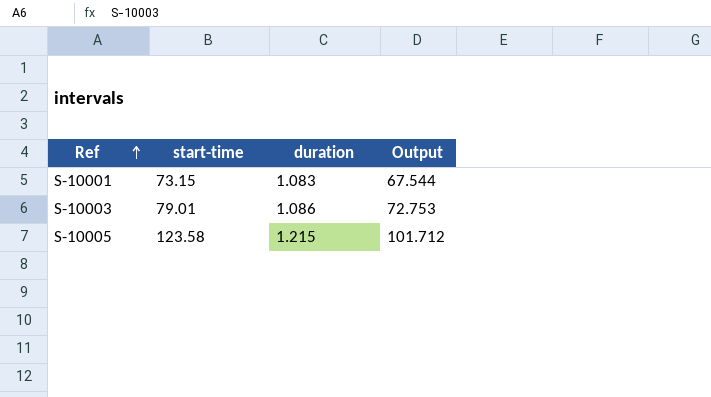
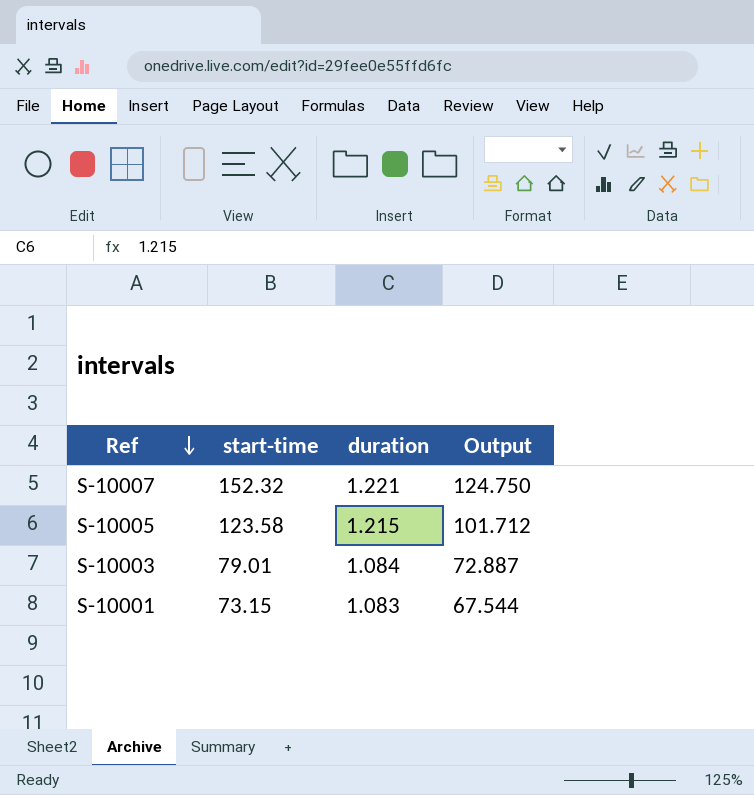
row order: Ref ascending -> Ref descending
row S-10007: none -> 152.32 | 1.221 | 124.750
S-10003 | duration: 1.086 -> 1.084
S-10003 | Output: 72.753 -> 72.887

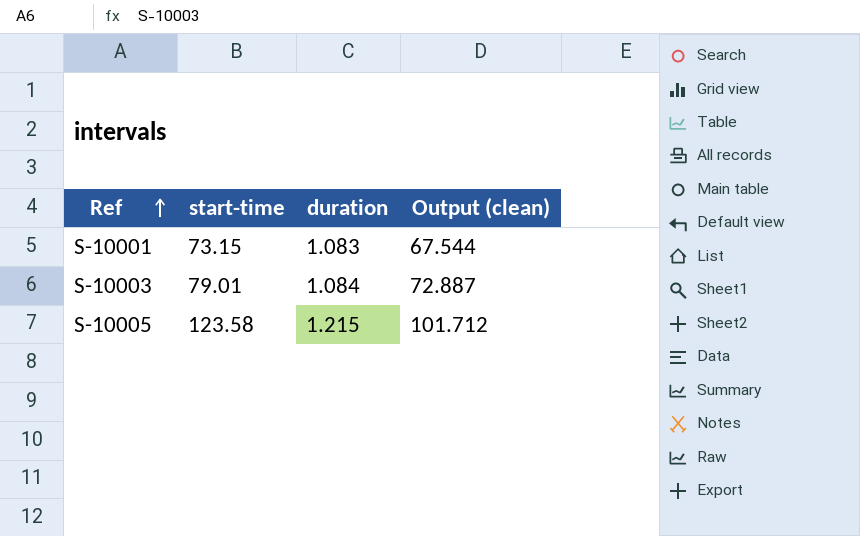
row order: Ref descending -> Ref ascending
column name: Output -> Output (clean)
row S-10007: 152.32 | 1.221 | 124.750 -> none

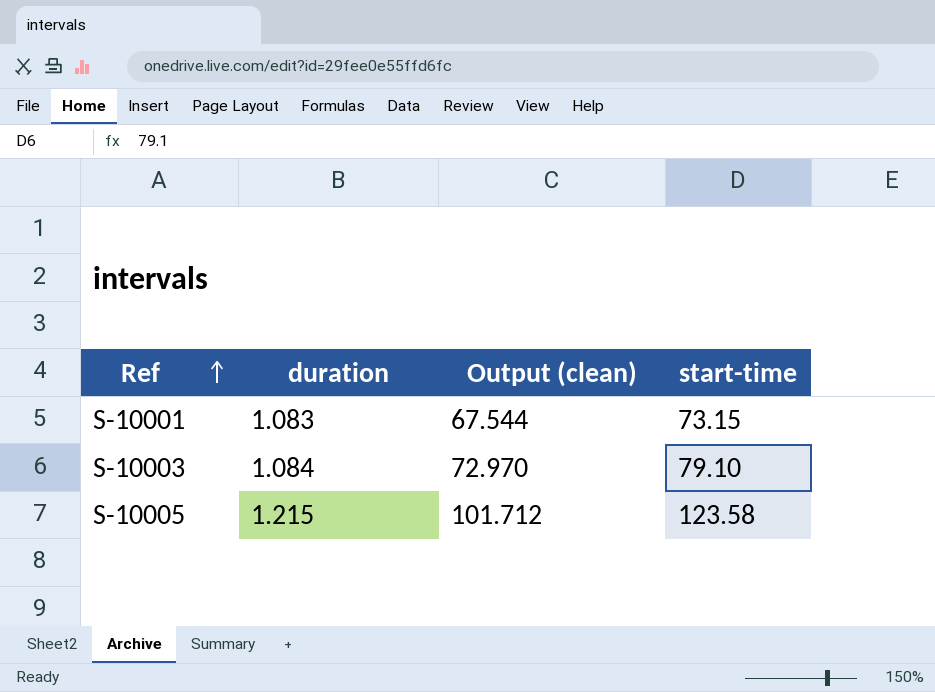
column start-time | position: 2 -> 4
S-10003 | Output (clean): 72.887 -> 72.970
S-10003 | start-time: 79.01 -> 79.10

